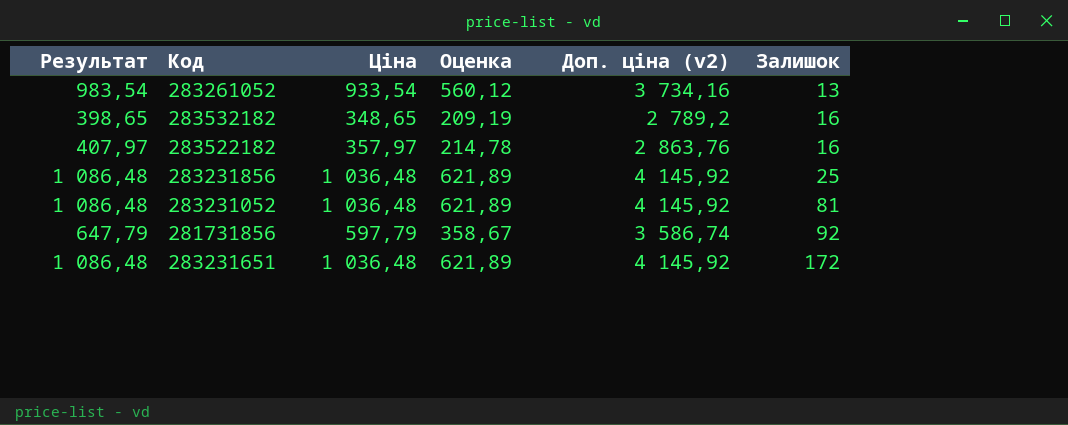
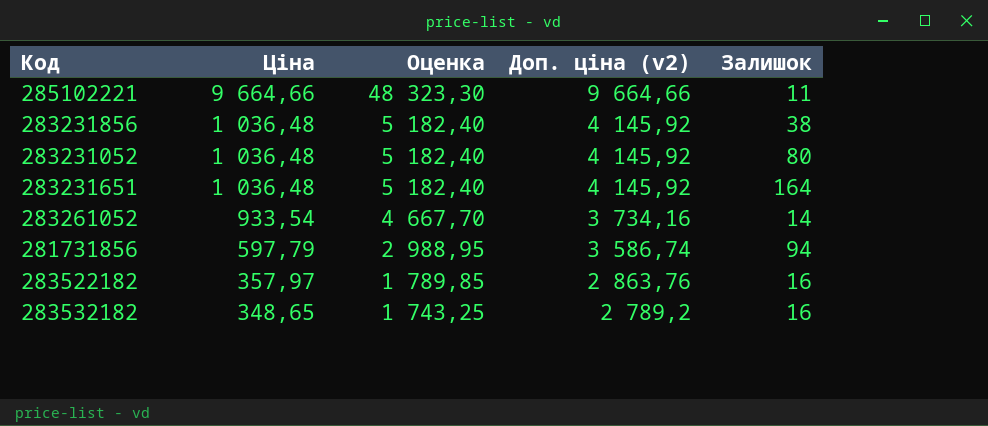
row order: Залишок ascending -> Ціна descending
column Результат | formula: [Ціна] + 50 -> none
column Оценка | formula: [Ціна] * 0,6 -> [Ціна] * 5
row 285102221: none -> 9 664,66 | 48 323,30 | 9 664,66 | 11
283231856 | Залишок: 25 -> 38
283231052 | Залишок: 81 -> 80
283231651 | Залишок: 172 -> 164
283261052 | Залишок: 13 -> 14
281731856 | Залишок: 92 -> 94

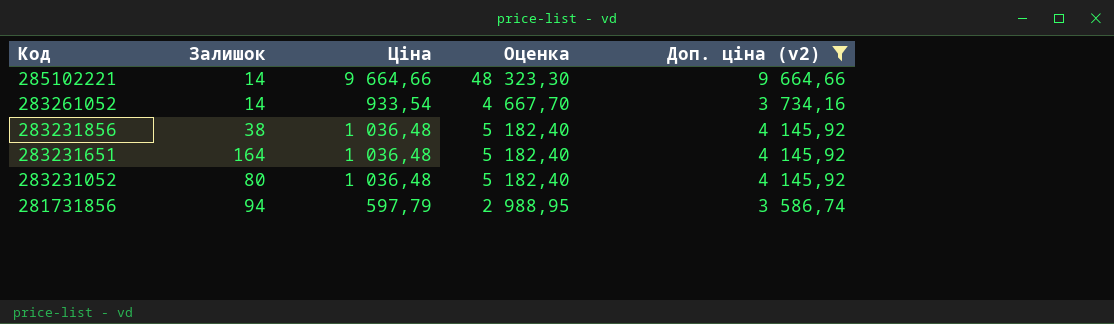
filter: none -> Доп. ціна (v2) >= 3 586,74
row order: Ціна descending -> Код descending
column Залишок | position: 5 -> 2
285102221 | Залишок: 11 -> 14

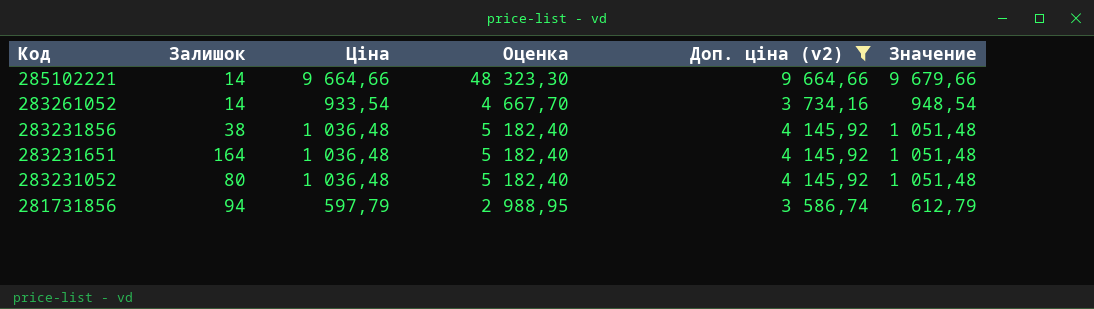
column Значение | formula: none -> [Ціна] + 15

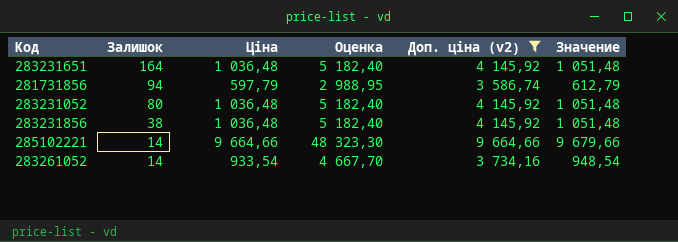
row order: Код descending -> Залишок descending

